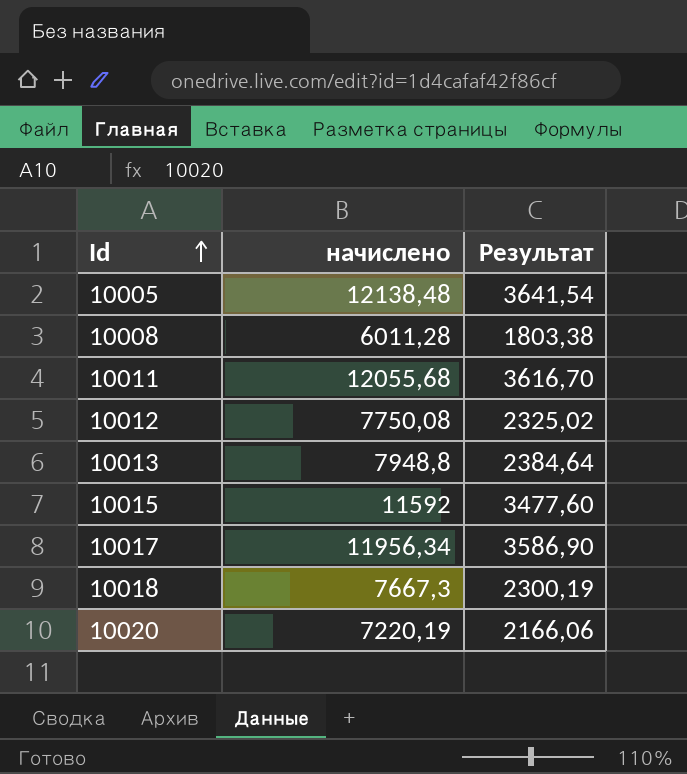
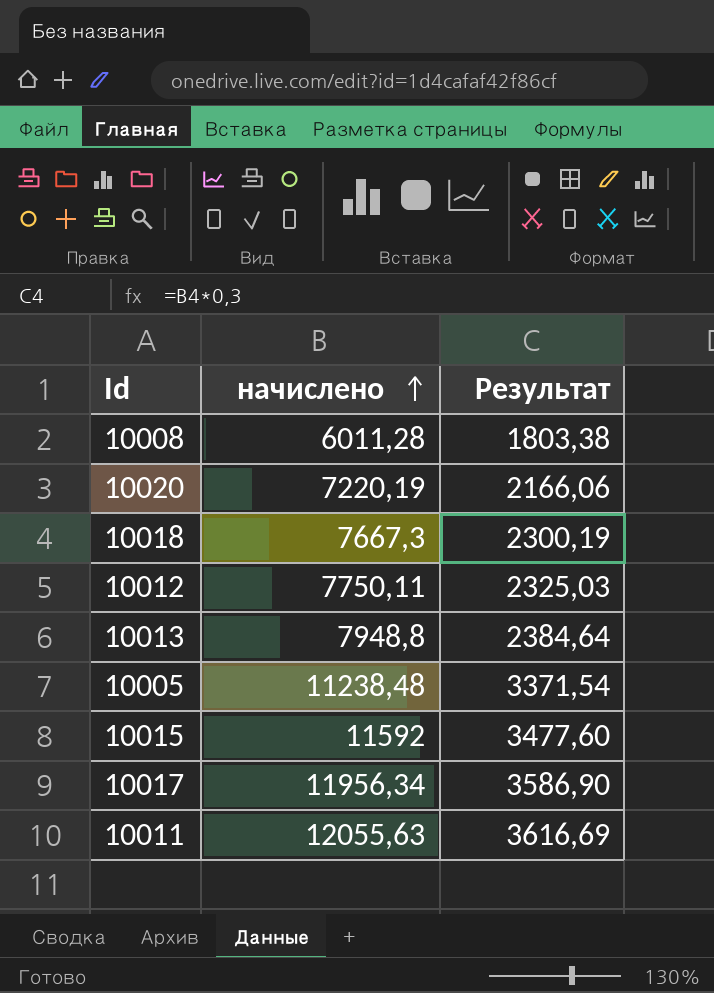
row order: Id ascending -> начислено ascending
10012 | начислено: 7750,08 -> 7750,11
10012 | Результат: 2325,02 -> 2325,03
10005 | начислено: 12138,48 -> 11238,48
10005 | Результат: 3641,54 -> 3371,54
10011 | начислено: 12055,68 -> 12055,63
10011 | Результат: 3616,70 -> 3616,69

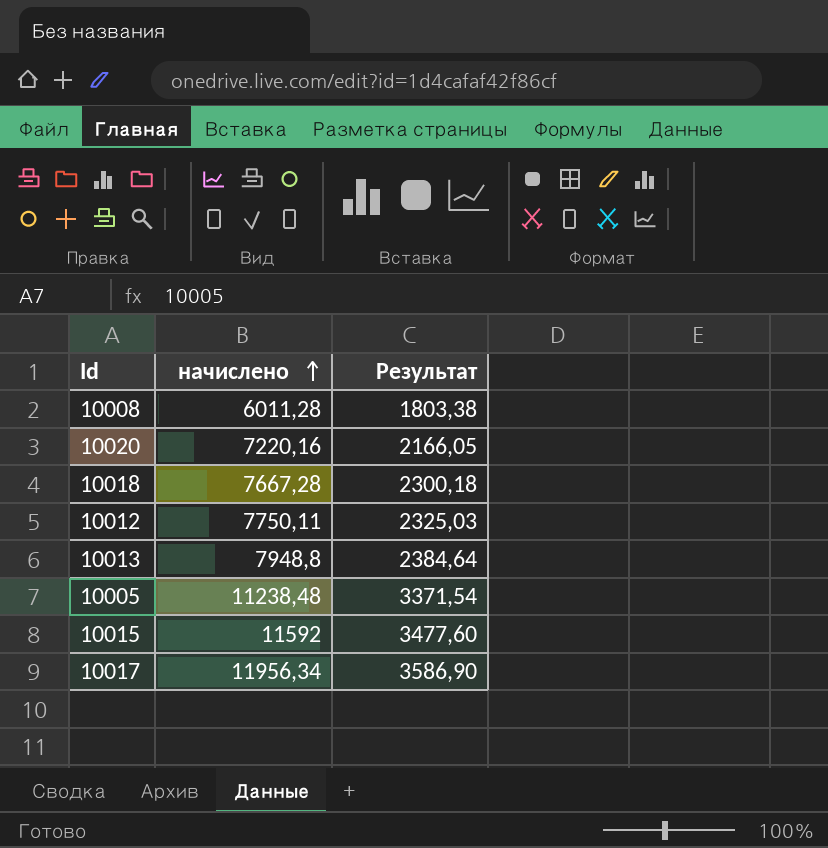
row 10011: 12055,63 | 3616,69 -> none
10020 | начислено: 7220,19 -> 7220,16
10020 | Результат: 2166,06 -> 2166,05
10018 | начислено: 7667,3 -> 7667,28
10018 | Результат: 2300,19 -> 2300,18

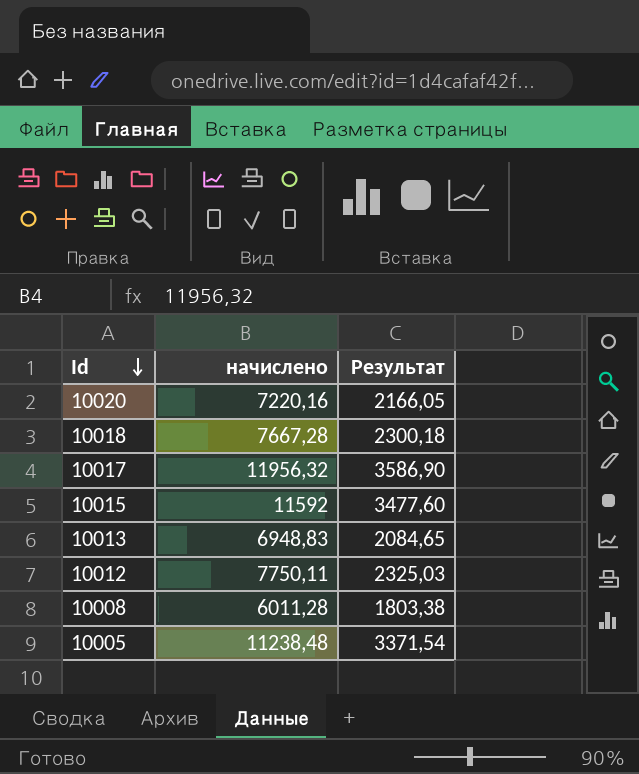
row order: начислено ascending -> Id descending
10017 | начислено: 11956,34 -> 11956,32
10013 | начислено: 7948,8 -> 6948,83
10013 | Результат: 2384,64 -> 2084,65

